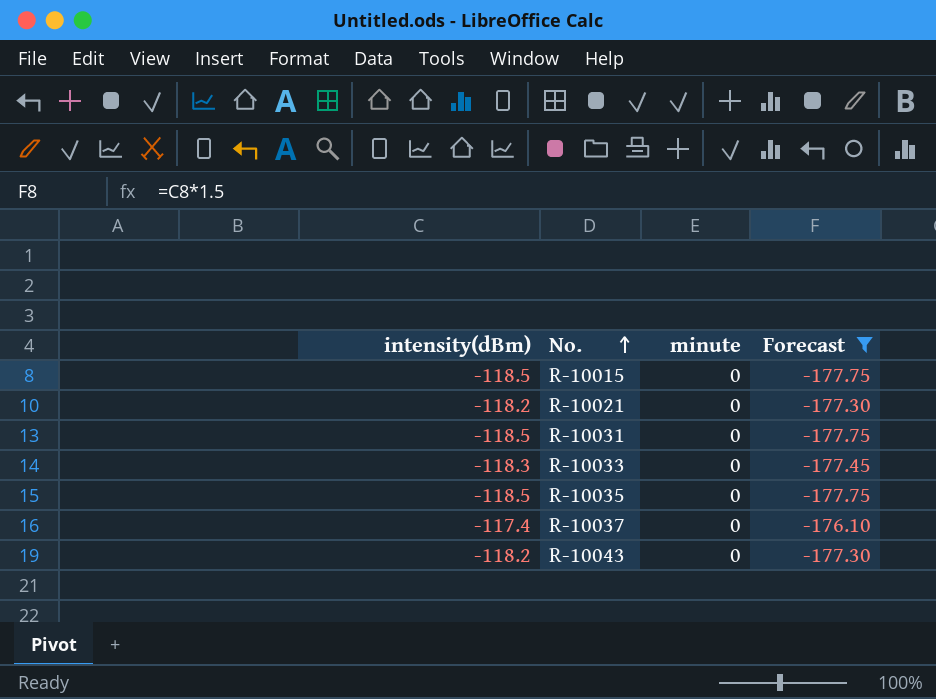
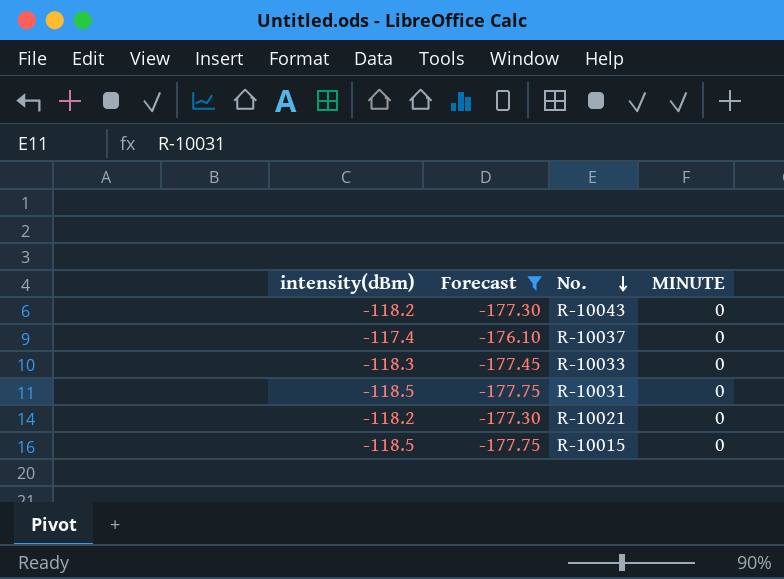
row order: No. ascending -> No. descending
column Forecast | position: 4 -> 2
column name: minute -> MINUTE
row R-10035: -118.5 | 0 | -177.75 -> none

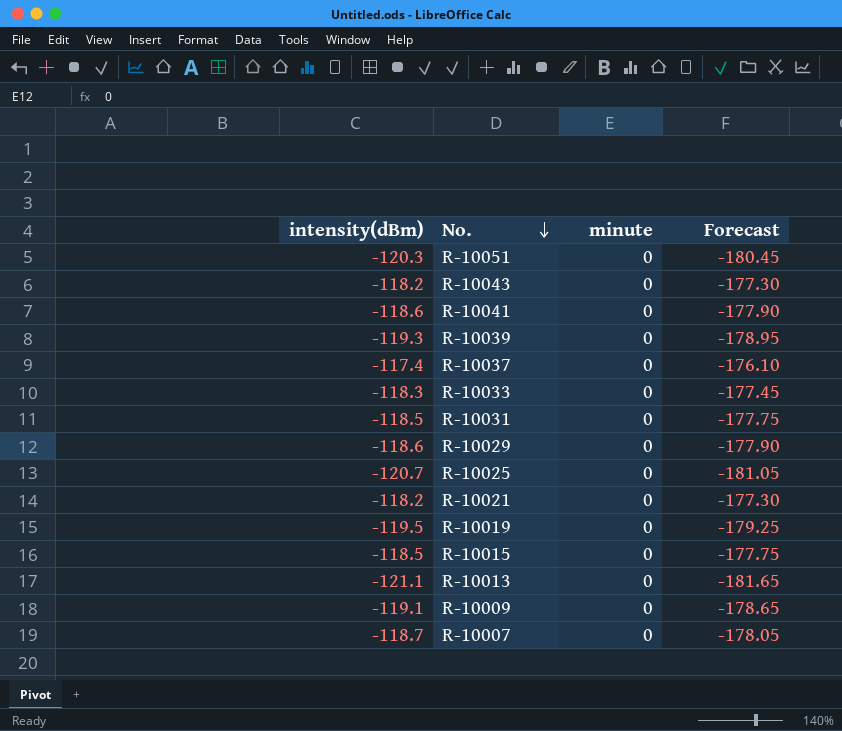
filter: Forecast >= -177.75 -> none
column name: MINUTE -> minute
column Forecast | position: 2 -> 4

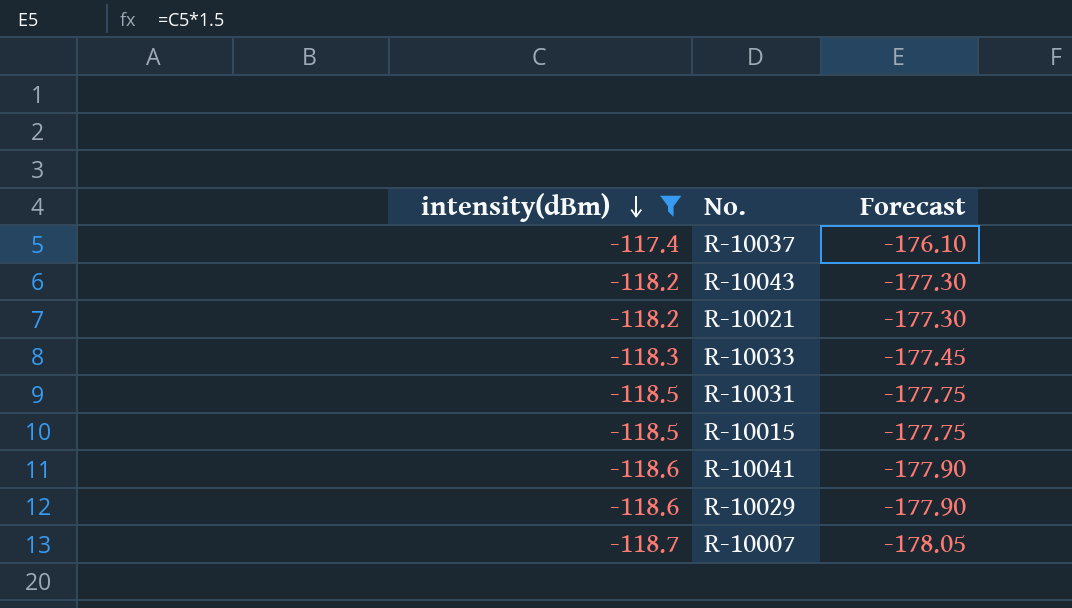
filter: none -> intensity(dBm) >= -118.7
row order: No. descending -> intensity(dBm) descending
column minute | position: 3 -> none

